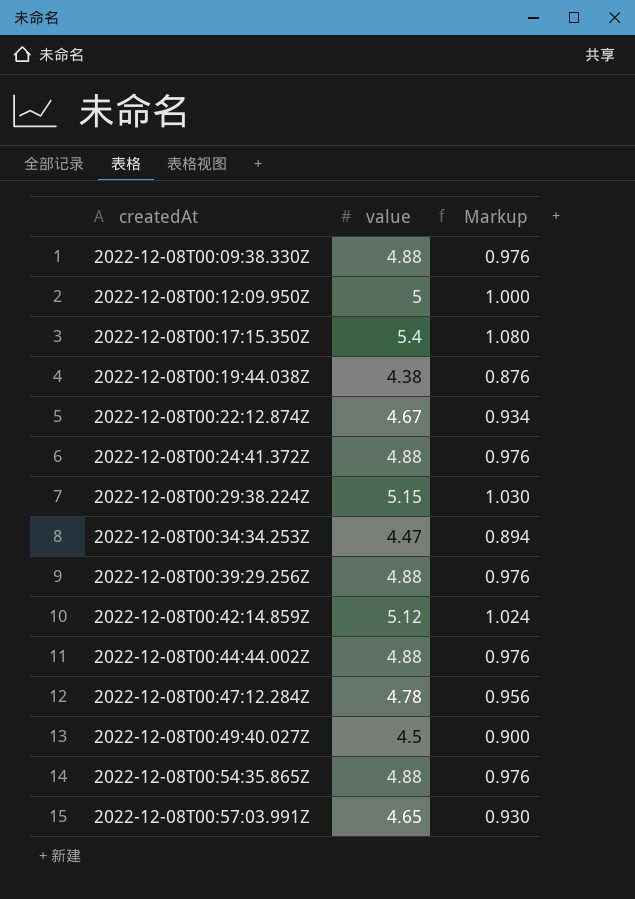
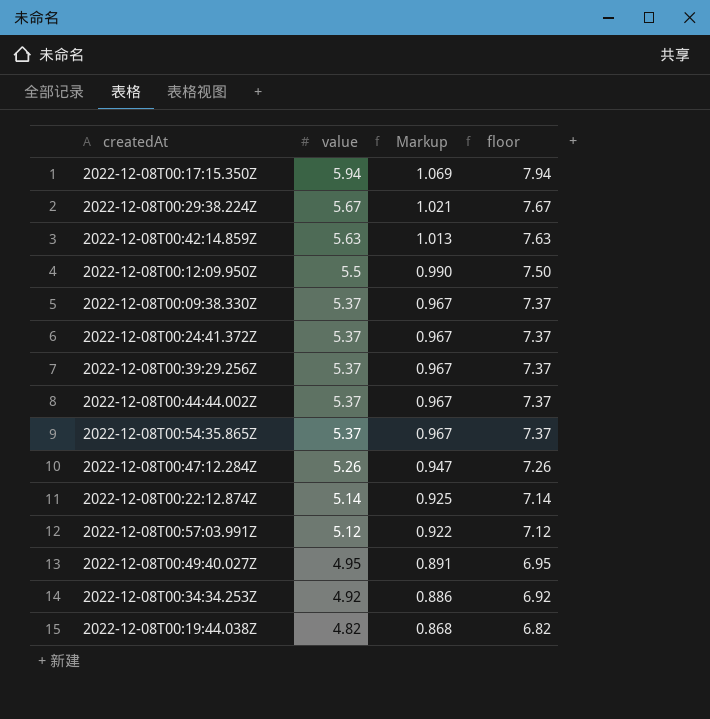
row order: createdAt ascending -> value descending
column Markup | formula: [value] * 0.2 -> [value] * 0.18
column floor | formula: none -> [value] + 2
2022-12-08T00:17:15.350Z | value: 5.4 -> 5.94
2022-12-08T00:29:38.224Z | value: 5.15 -> 5.67
2022-12-08T00:42:14.859Z | value: 5.12 -> 5.63
2022-12-08T00:12:09.950Z | value: 5 -> 5.5
2022-12-08T00:09:38.330Z | value: 4.88 -> 5.37
2022-12-08T00:24:41.372Z | value: 4.88 -> 5.37
2022-12-08T00:39:29.256Z | value: 4.88 -> 5.37
2022-12-08T00:44:44.002Z | value: 4.88 -> 5.37
2022-12-08T00:54:35.865Z | value: 4.88 -> 5.37
2022-12-08T00:47:12.284Z | value: 4.78 -> 5.26
2022-12-08T00:22:12.874Z | value: 4.67 -> 5.14
2022-12-08T00:57:03.991Z | value: 4.65 -> 5.12
2022-12-08T00:49:40.027Z | value: 4.5 -> 4.95
2022-12-08T00:34:34.253Z | value: 4.47 -> 4.92
2022-12-08T00:19:44.038Z | value: 4.38 -> 4.82

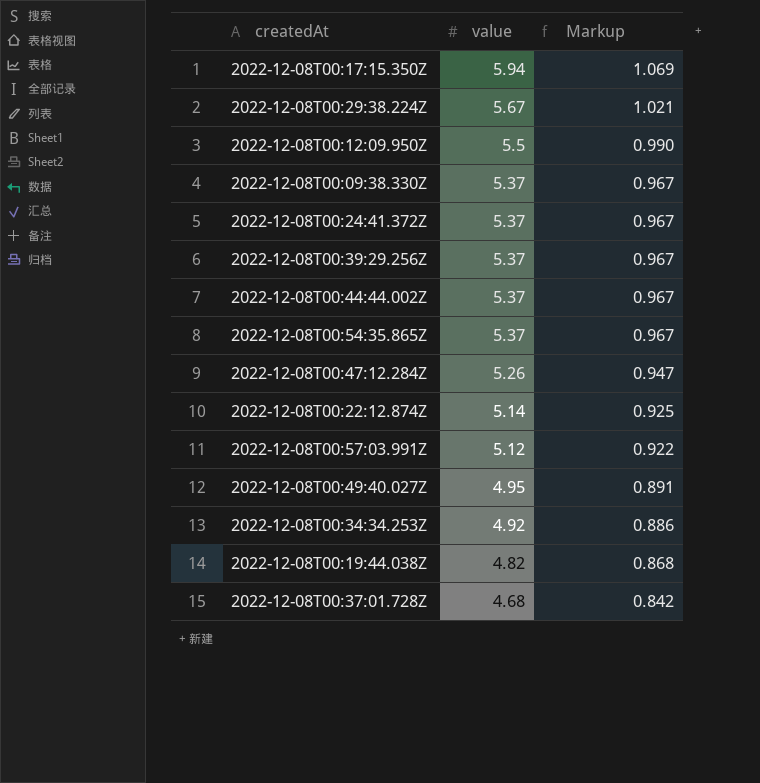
column floor | formula: [value] + 2 -> none
row 2022-12-08T00:42:14.859Z: 5.63 | 1.013 | 7.63 -> none
row 2022-12-08T00:37:01.728Z: none -> 4.68 | 0.842

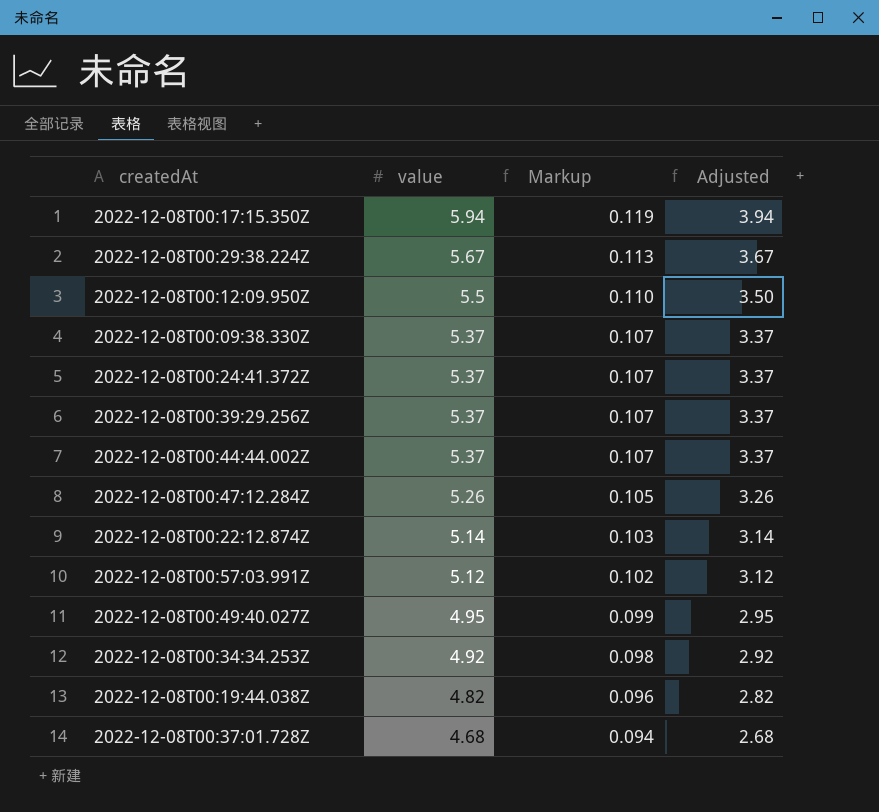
column Markup | formula: [value] * 0.18 -> [value] * 0.02
column Adjusted | formula: none -> [value] - 2
row 2022-12-08T00:54:35.865Z: 5.37 | 0.967 -> none

